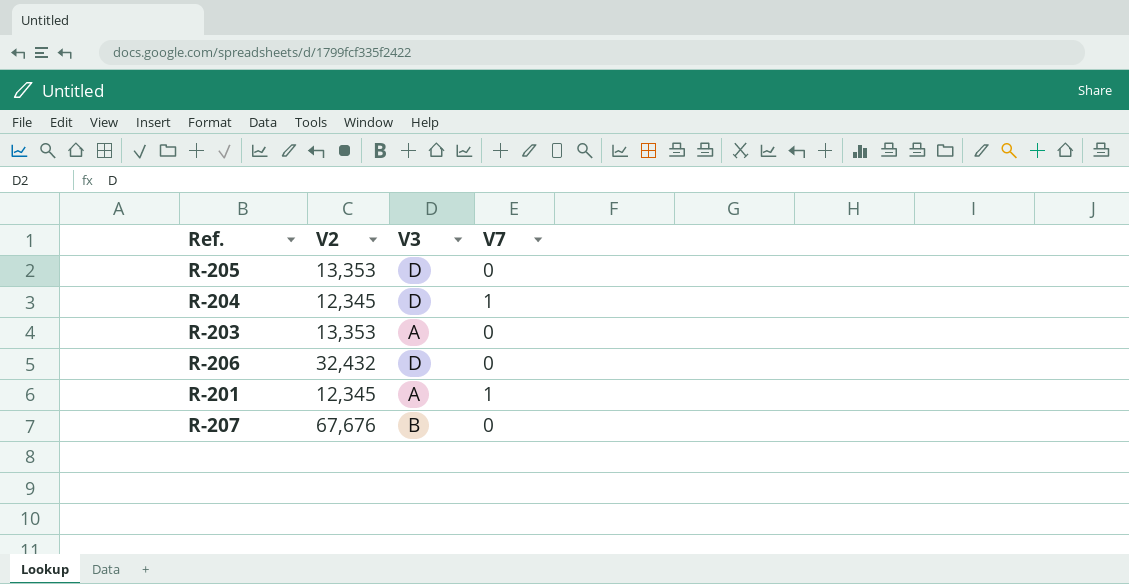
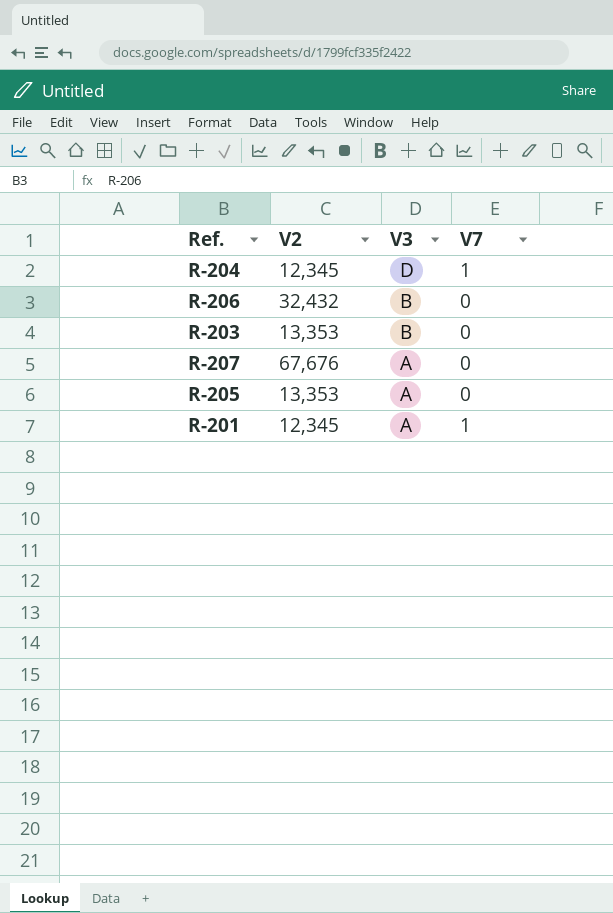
row order: none -> V3 descending
R-206 | V3: D -> B
R-203 | V3: A -> B
R-207 | V3: B -> A
R-205 | V3: D -> A

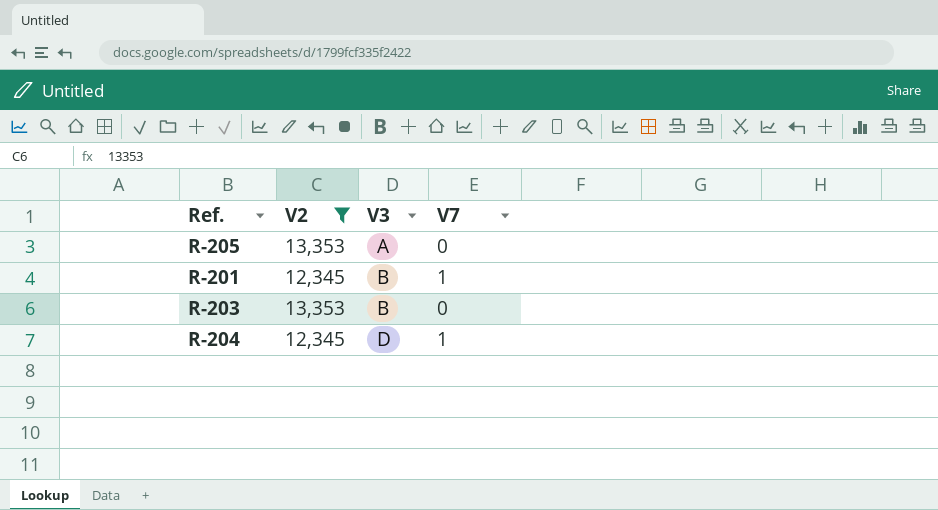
filter: none -> V2 <= 13,353
row order: V3 descending -> V3 ascending
R-201 | V3: A -> B

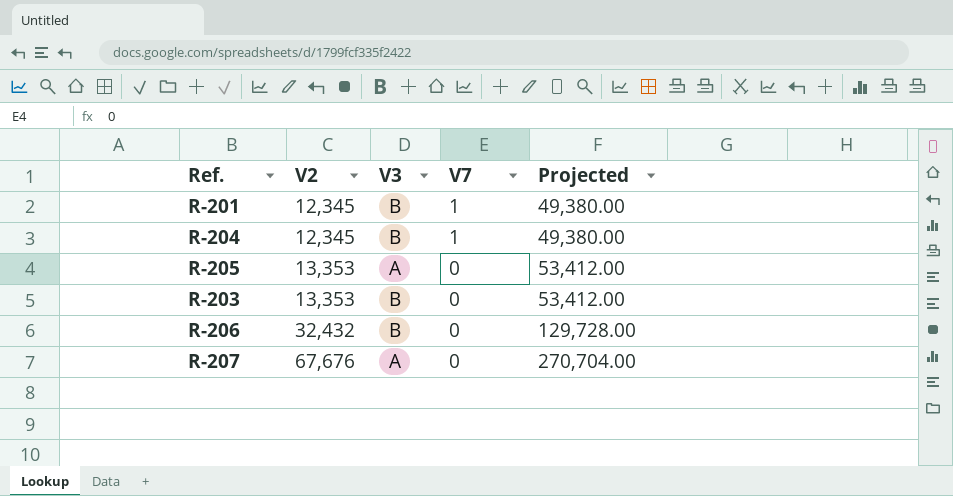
filter: V2 <= 13,353 -> none
row order: V3 ascending -> V2 ascending
column Projected | formula: none -> [V2] * 4
R-204 | V3: D -> B

